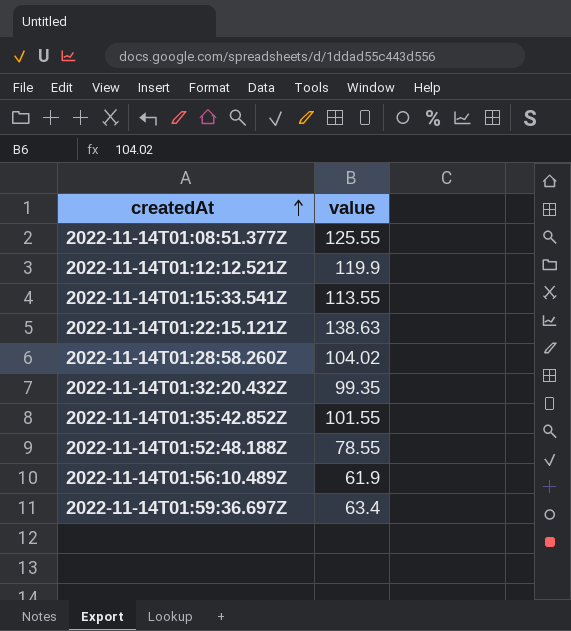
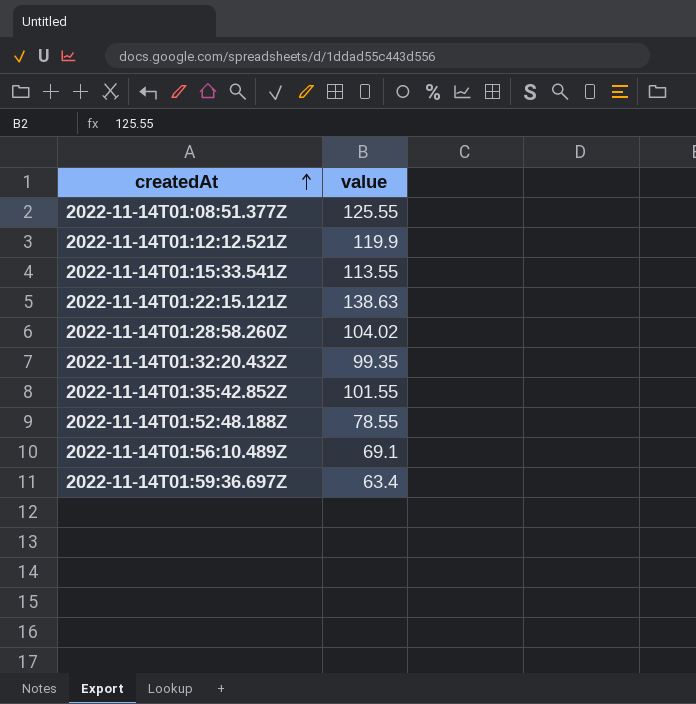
2022-11-14T01:56:10.489Z | value: 61.9 -> 69.1

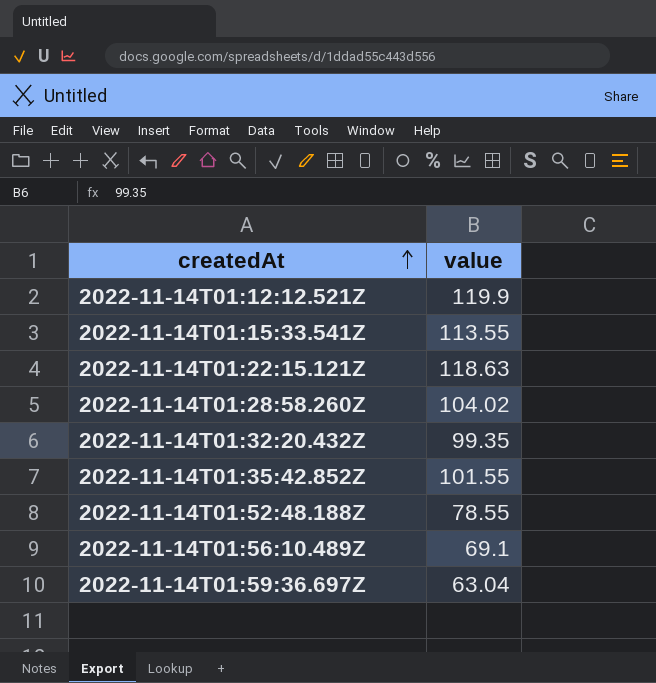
row 2022-11-14T01:08:51.377Z: 125.55 -> none
2022-11-14T01:22:15.121Z | value: 138.63 -> 118.63
2022-11-14T01:59:36.697Z | value: 63.4 -> 63.04

